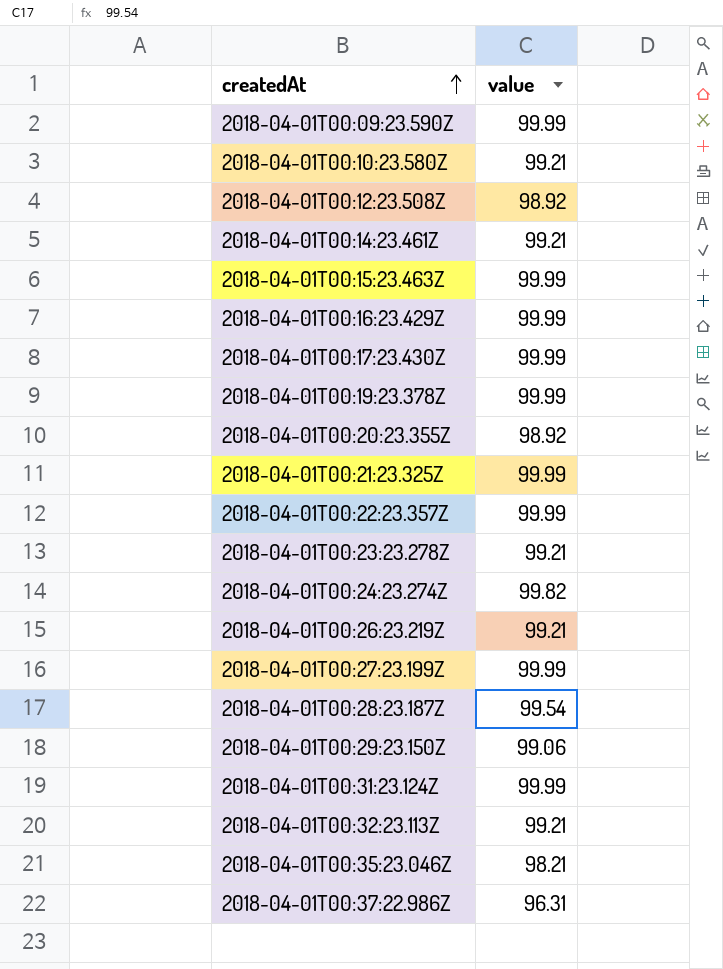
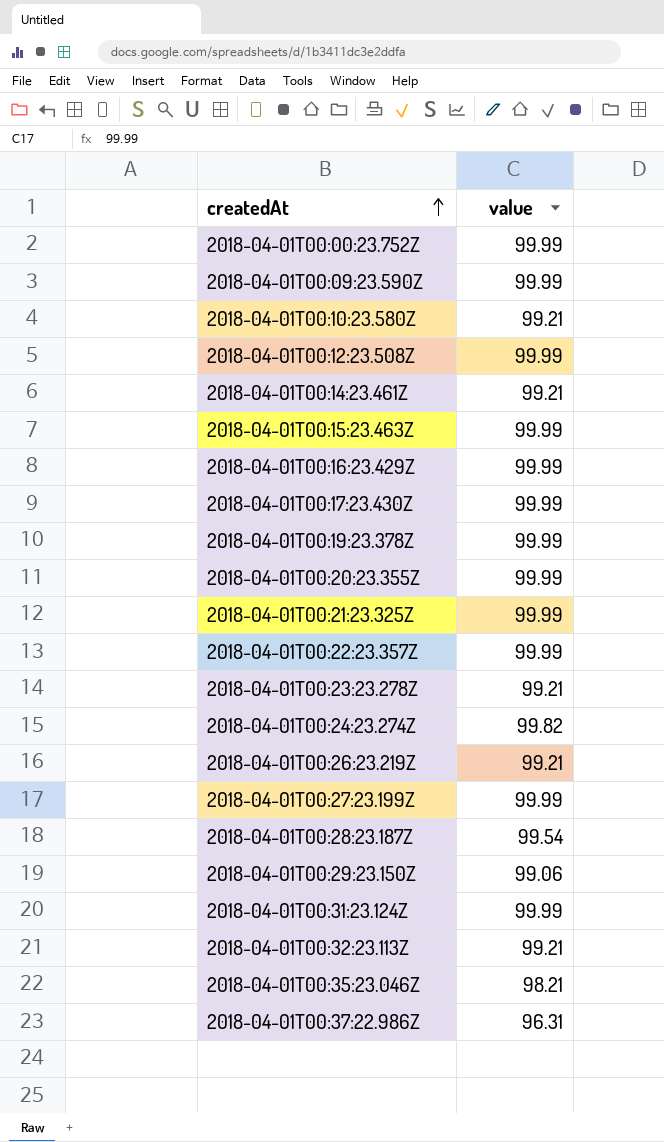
row 2018-04-01T00:00:23.752Z: none -> 99.99
2018-04-01T00:12:23.508Z | value: 98.92 -> 99.99
2018-04-01T00:20:23.355Z | value: 98.92 -> 99.99

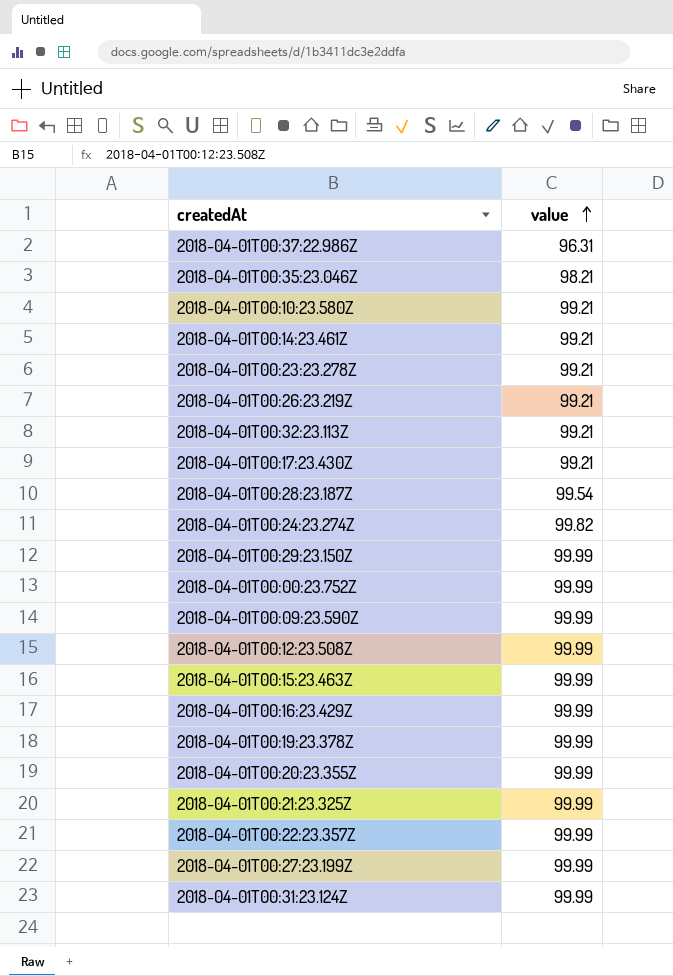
row order: createdAt ascending -> value ascending
2018-04-01T00:17:23.430Z | value: 99.99 -> 99.21
2018-04-01T00:29:23.150Z | value: 99.06 -> 99.99

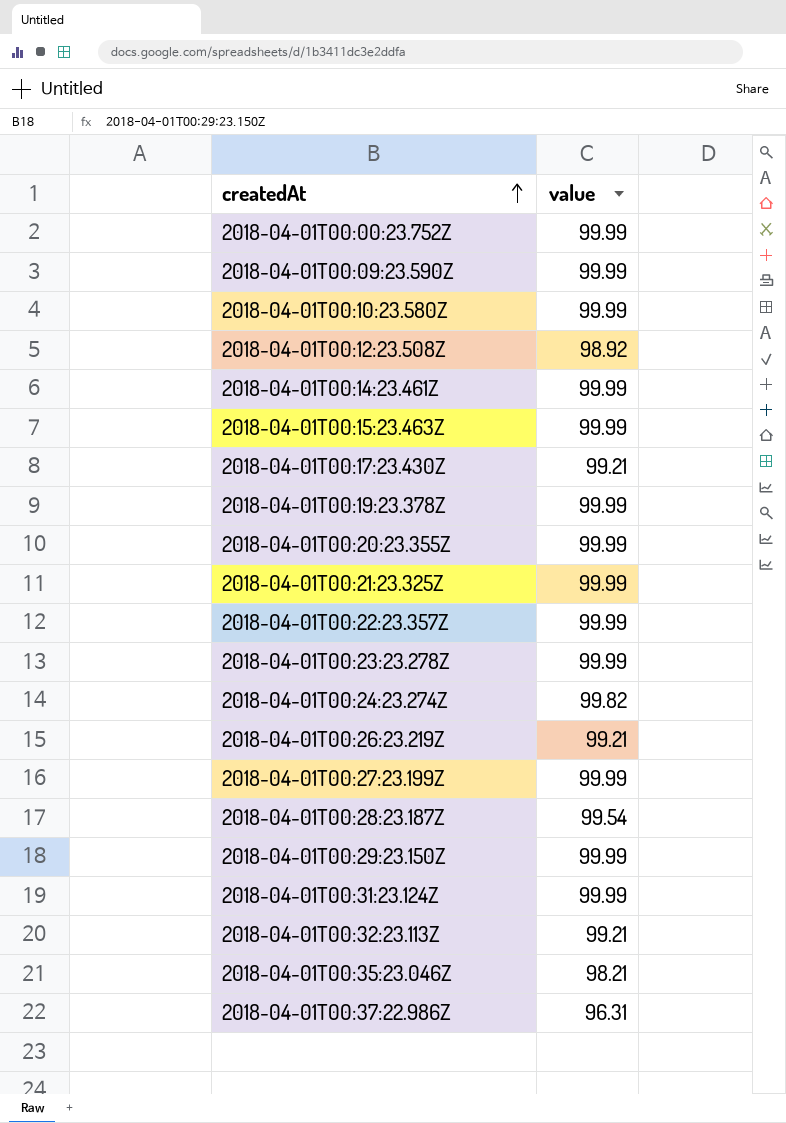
row order: value ascending -> createdAt ascending
row 2018-04-01T00:16:23.429Z: 99.99 -> none
2018-04-01T00:10:23.580Z | value: 99.21 -> 99.99
2018-04-01T00:12:23.508Z | value: 99.99 -> 98.92
2018-04-01T00:14:23.461Z | value: 99.21 -> 99.99
2018-04-01T00:23:23.278Z | value: 99.21 -> 99.99

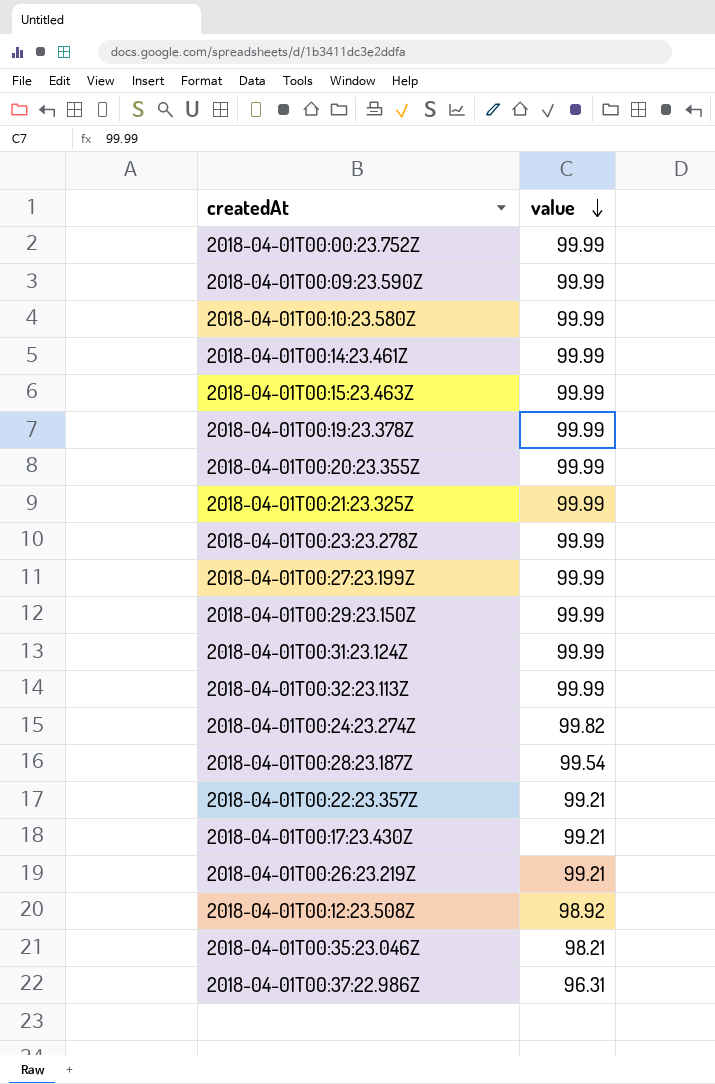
row order: createdAt ascending -> value descending
2018-04-01T00:32:23.113Z | value: 99.21 -> 99.99
2018-04-01T00:22:23.357Z | value: 99.99 -> 99.21

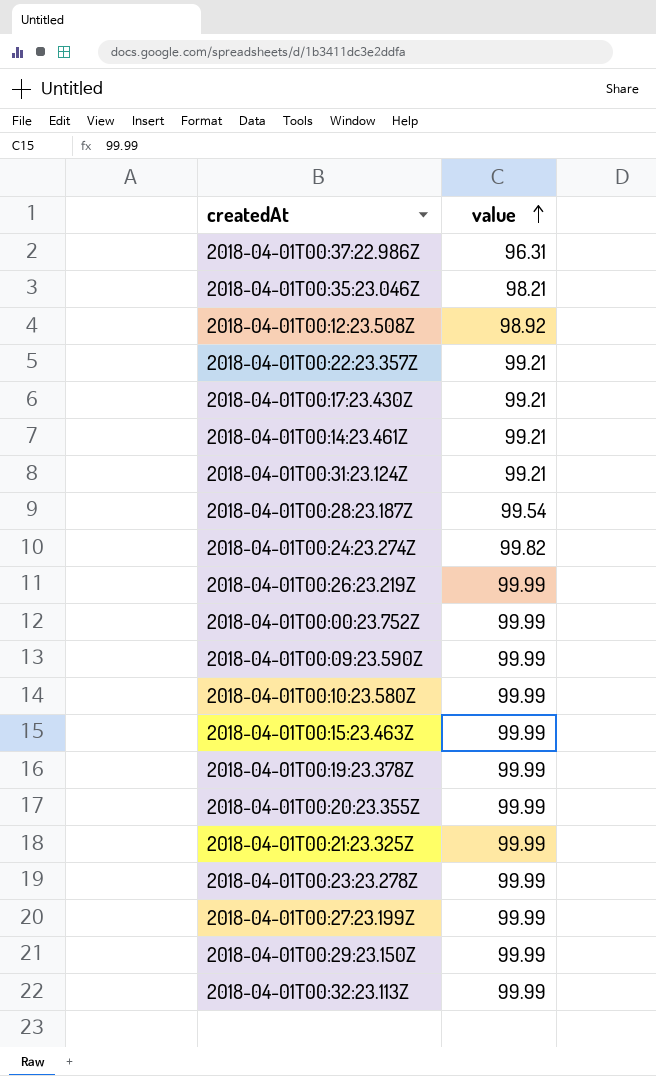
row order: value descending -> value ascending
2018-04-01T00:14:23.461Z | value: 99.99 -> 99.21
2018-04-01T00:31:23.124Z | value: 99.99 -> 99.21
2018-04-01T00:26:23.219Z | value: 99.21 -> 99.99

